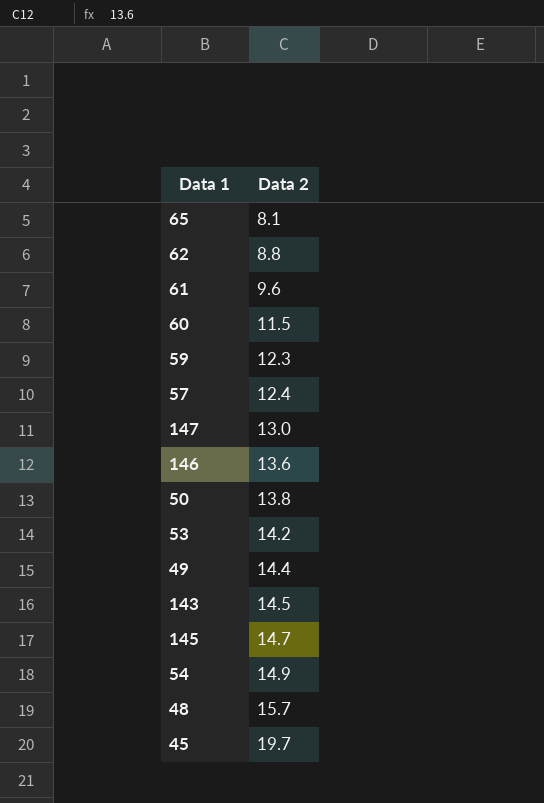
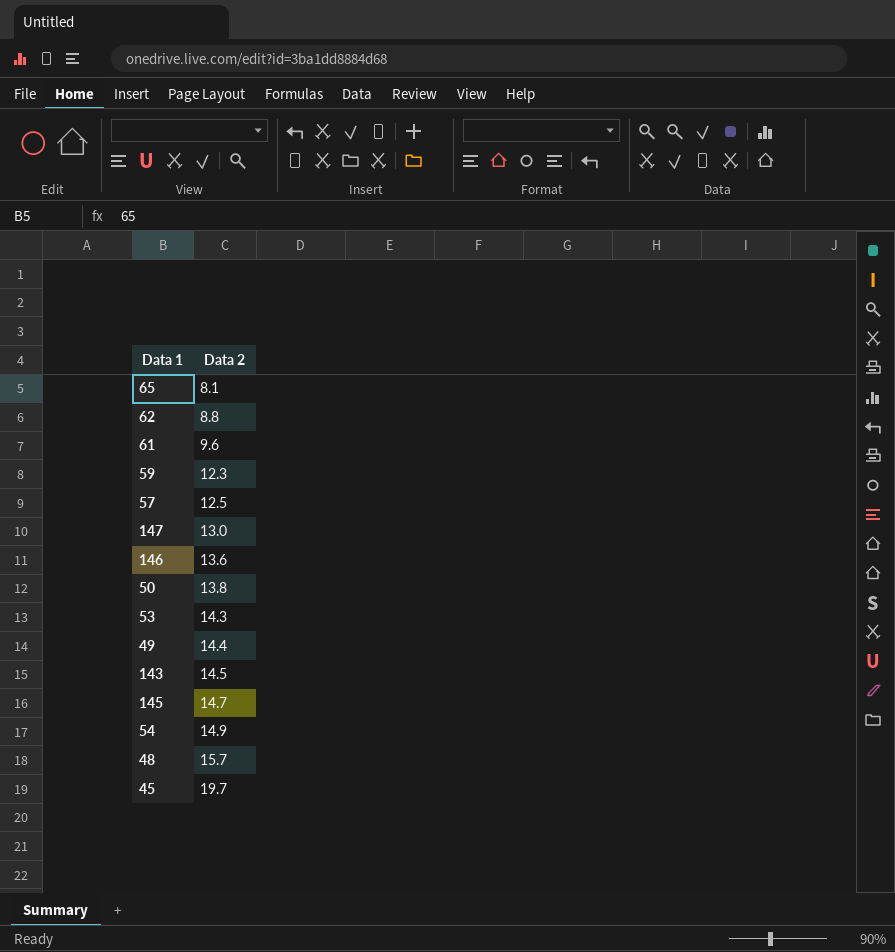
row 60: 11.5 -> none
57 | Data 2: 12.4 -> 12.5
53 | Data 2: 14.2 -> 14.3

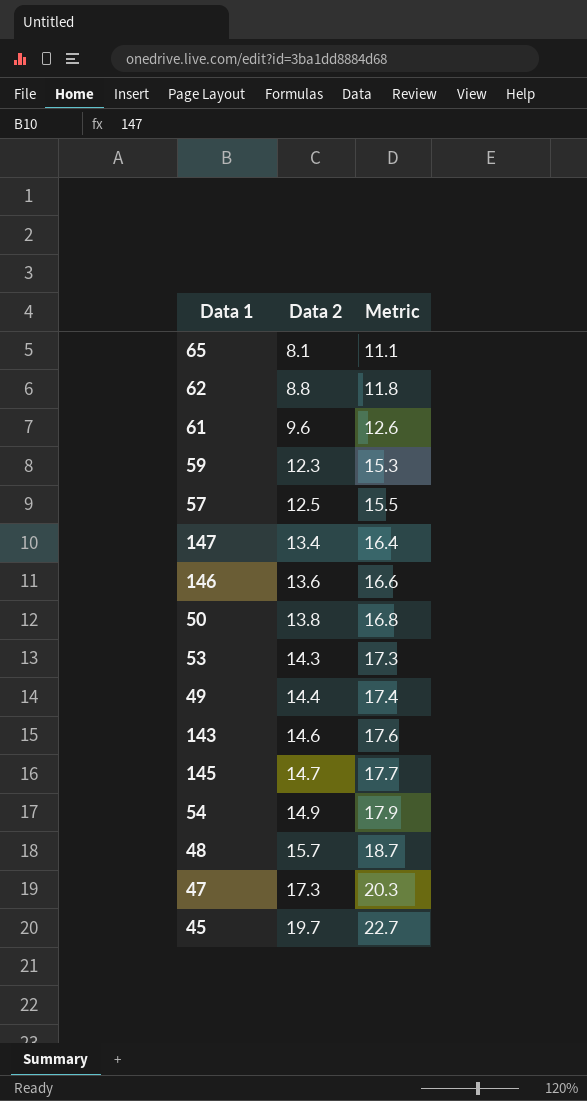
column Metric | formula: none -> [Data 2] + 3
147 | Data 2: 13.0 -> 13.4
143 | Data 2: 14.5 -> 14.6
row 47: none -> 17.3 | 20.3

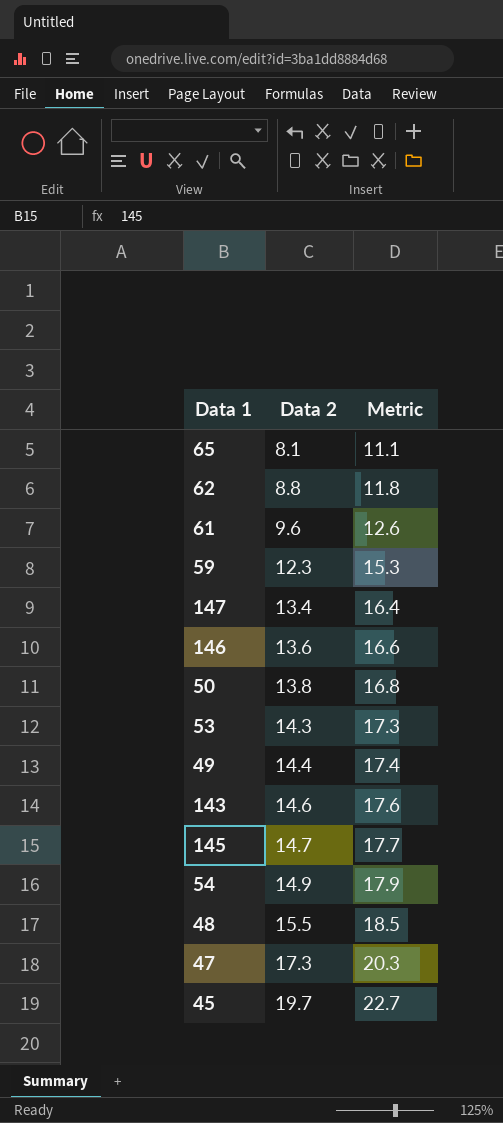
row 57: 12.5 | 15.5 -> none
48 | Data 2: 15.7 -> 15.5
48 | Metric: 18.7 -> 18.5

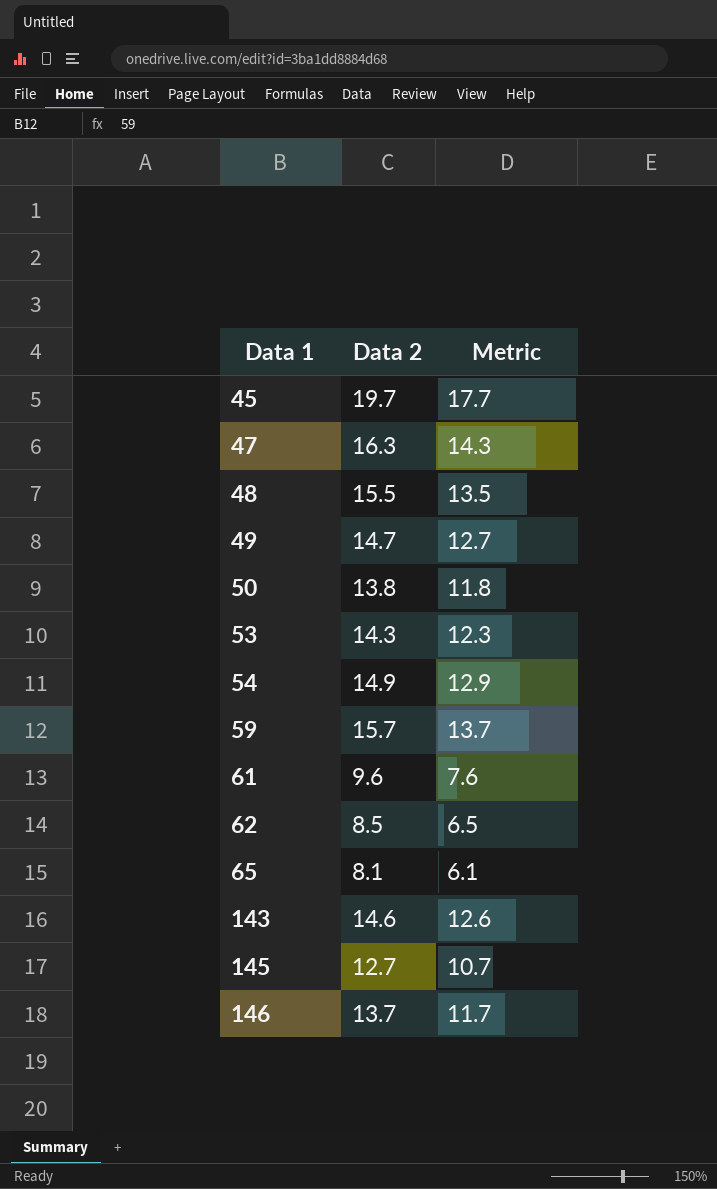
row order: Data 2 ascending -> Data 1 ascending
column Metric | formula: [Data 2] + 3 -> [Data 2] - 2
row 147: 13.4 | 16.4 -> none
47 | Data 2: 17.3 -> 16.3
49 | Data 2: 14.4 -> 14.7
59 | Data 2: 12.3 -> 15.7
62 | Data 2: 8.8 -> 8.5
145 | Data 2: 14.7 -> 12.7
146 | Data 2: 13.6 -> 13.7

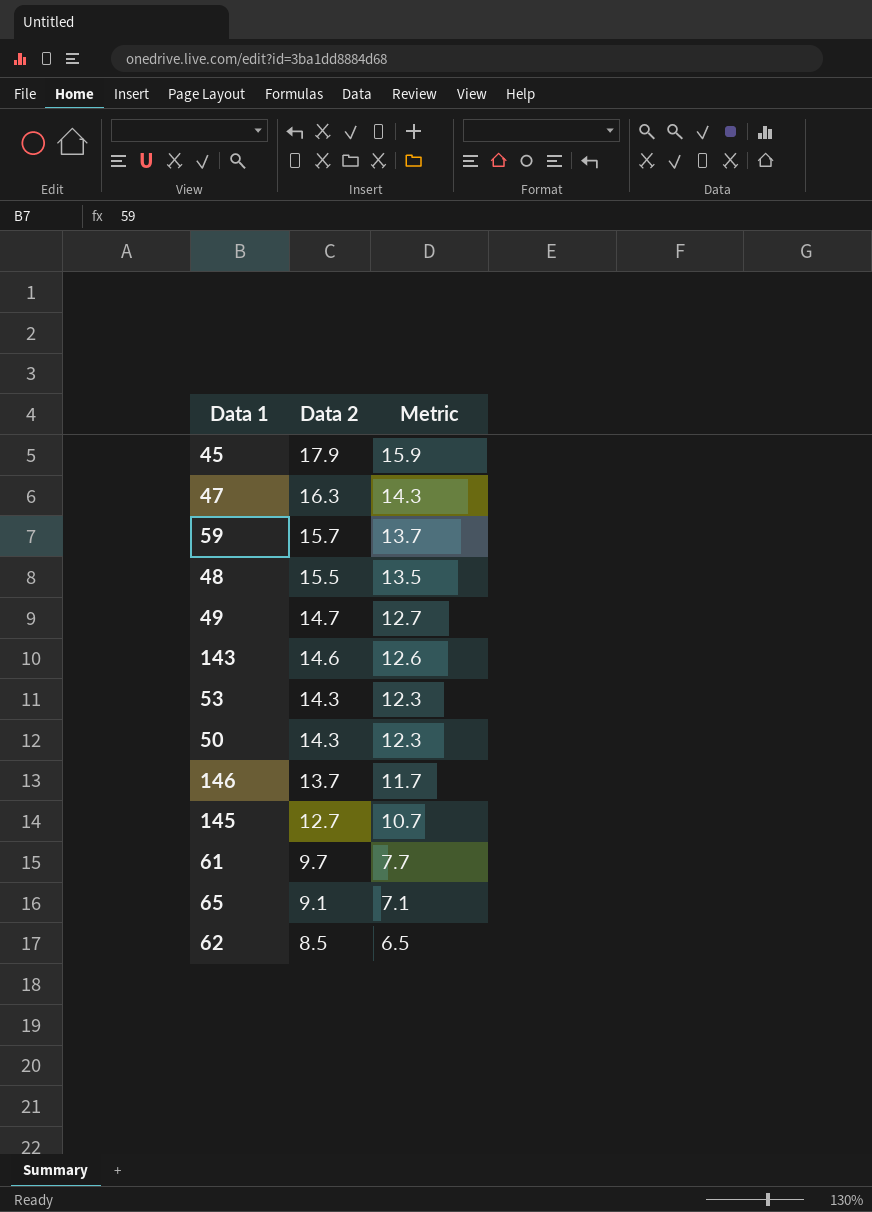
row order: Data 1 ascending -> Data 2 descending
row 54: 14.9 | 12.9 -> none
45 | Data 2: 19.7 -> 17.9
45 | Metric: 17.7 -> 15.9
50 | Data 2: 13.8 -> 14.3
50 | Metric: 11.8 -> 12.3
61 | Data 2: 9.6 -> 9.7
61 | Metric: 7.6 -> 7.7
65 | Data 2: 8.1 -> 9.1
65 | Metric: 6.1 -> 7.1

